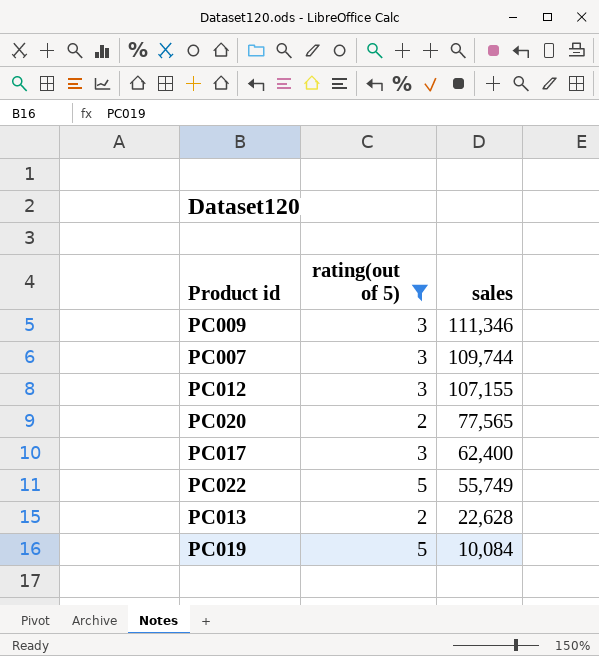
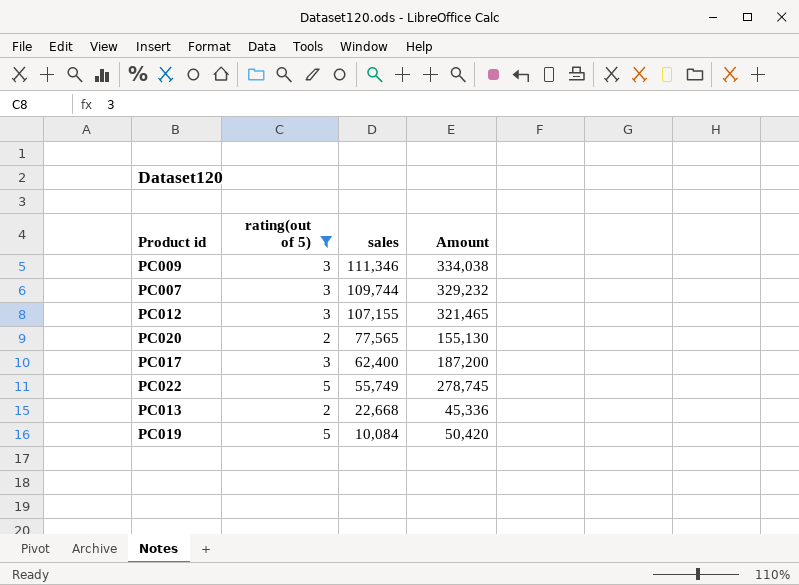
column Amount | formula: none -> [rating(out of 5)] * [sales]
PC013 | sales: 22,628 -> 22,668

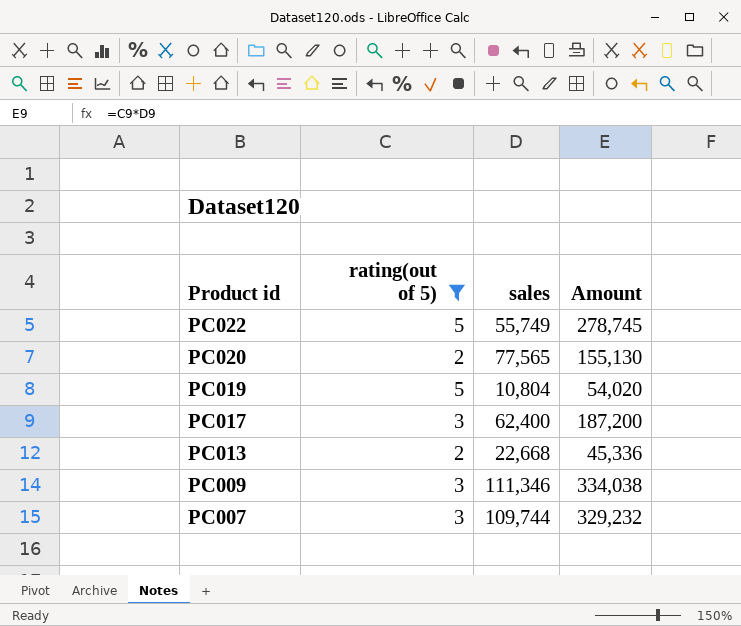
row order: sales descending -> Product id descending
row PC012: 3 | 107,155 | 321,465 -> none
PC019 | sales: 10,084 -> 10,804
PC019 | Amount: 50,420 -> 54,020

